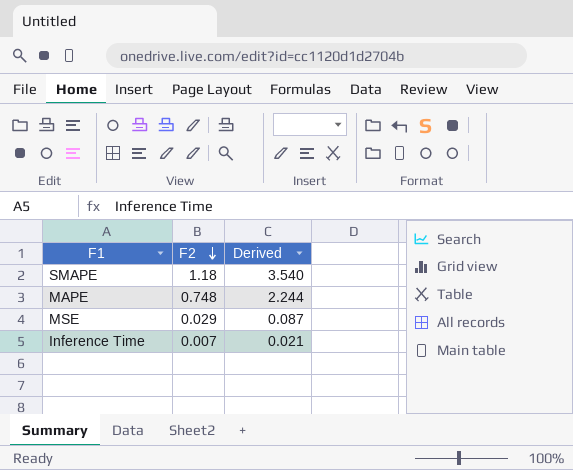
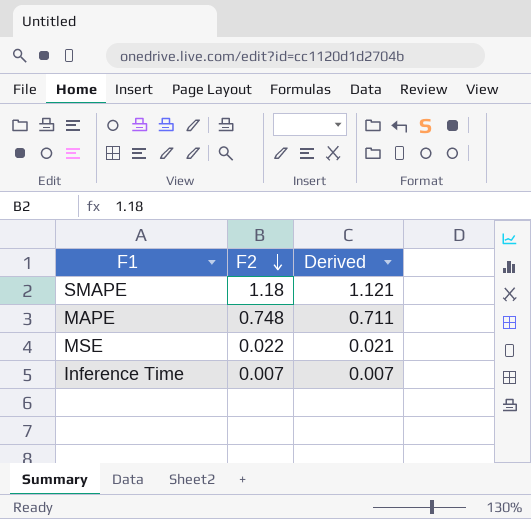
column Derived | formula: [F2] * 3 -> [F2] * 0.95
MSE | F2: 0.029 -> 0.022

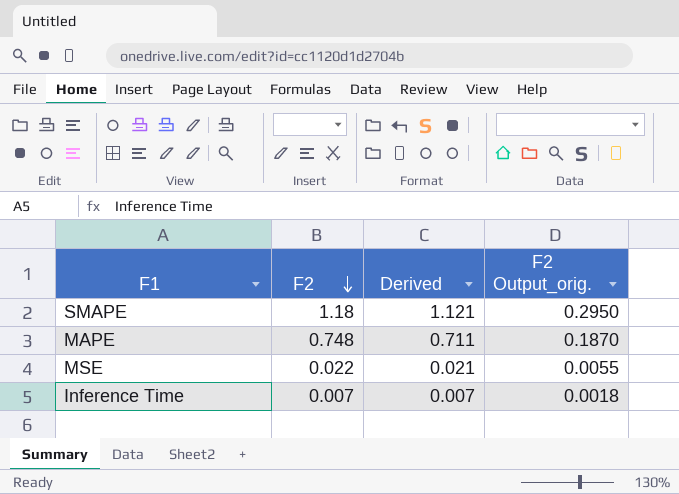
column F2 Output_orig. | formula: none -> [F2] * 0.25

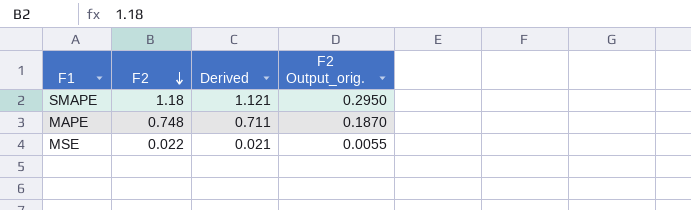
row Inference Time: 0.007 | 0.007 | 0.0018 -> none

